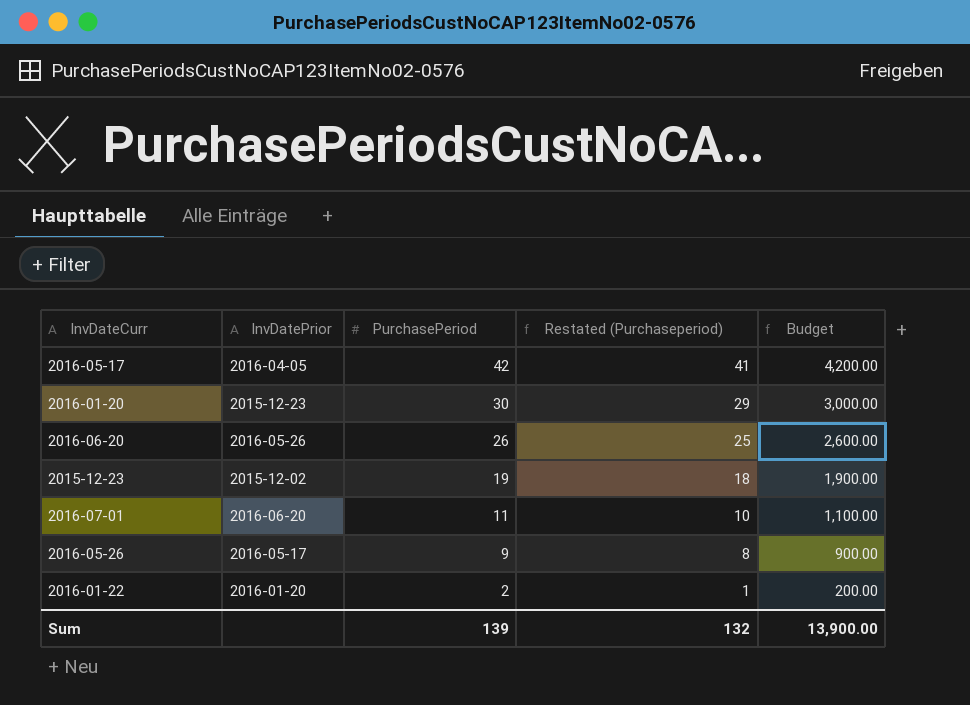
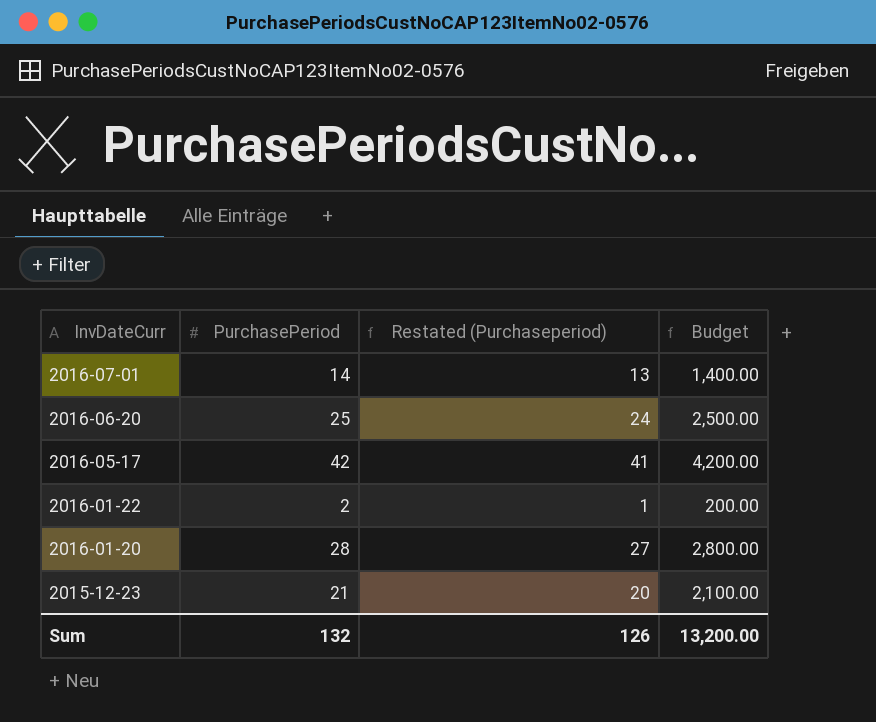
row order: PurchasePeriod descending -> InvDateCurr descending
column InvDatePrior | position: 2 -> none
row 2016-05-26: 2016-05-17 | 9 | 8 | 900.00 -> none
2016-07-01 | PurchasePeriod: 11 -> 14
2016-07-01 | Restated (Purchaseperiod): 10 -> 13
2016-07-01 | Budget: 1,100.00 -> 1,400.00
2016-06-20 | PurchasePeriod: 26 -> 25
2016-06-20 | Restated (Purchaseperiod): 25 -> 24
2016-06-20 | Budget: 2,600.00 -> 2,500.00
2016-01-20 | PurchasePeriod: 30 -> 28
2016-01-20 | Restated (Purchaseperiod): 29 -> 27
2016-01-20 | Budget: 3,000.00 -> 2,800.00
2015-12-23 | PurchasePeriod: 19 -> 21
2015-12-23 | Restated (Purchaseperiod): 18 -> 20
2015-12-23 | Budget: 1,900.00 -> 2,100.00
Sum | PurchasePeriod: 139 -> 132
Sum | Restated (Purchaseperiod): 132 -> 126
Sum | Budget: 13,900.00 -> 13,200.00

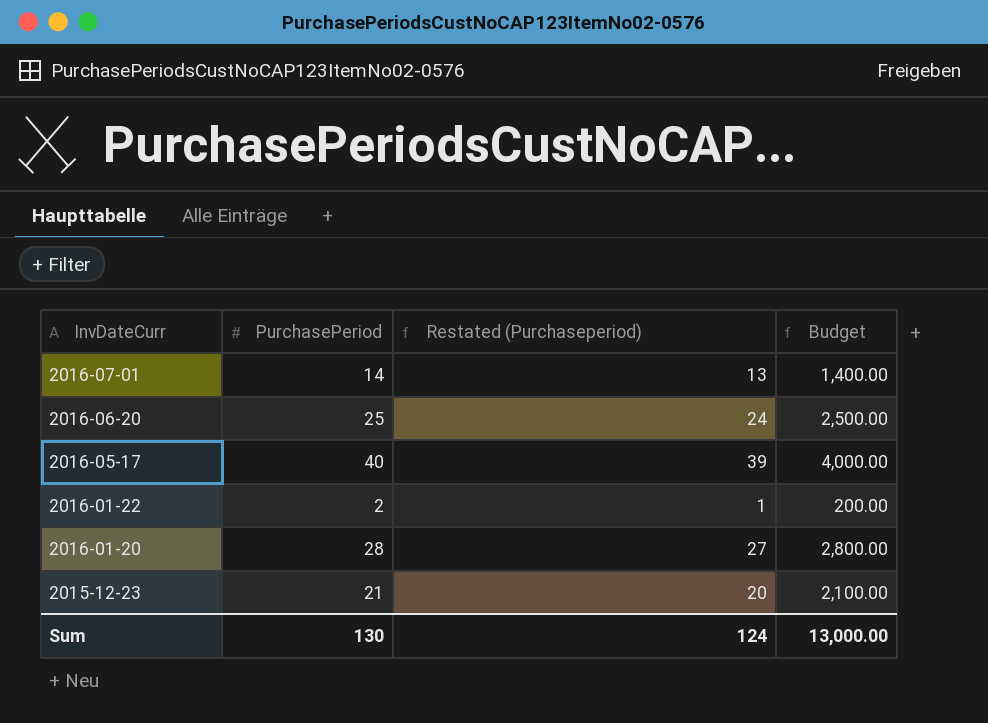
2016-05-17 | PurchasePeriod: 42 -> 40
2016-05-17 | Restated (Purchaseperiod): 41 -> 39
2016-05-17 | Budget: 4,200.00 -> 4,000.00
Sum | PurchasePeriod: 132 -> 130
Sum | Restated (Purchaseperiod): 126 -> 124
Sum | Budget: 13,200.00 -> 13,000.00

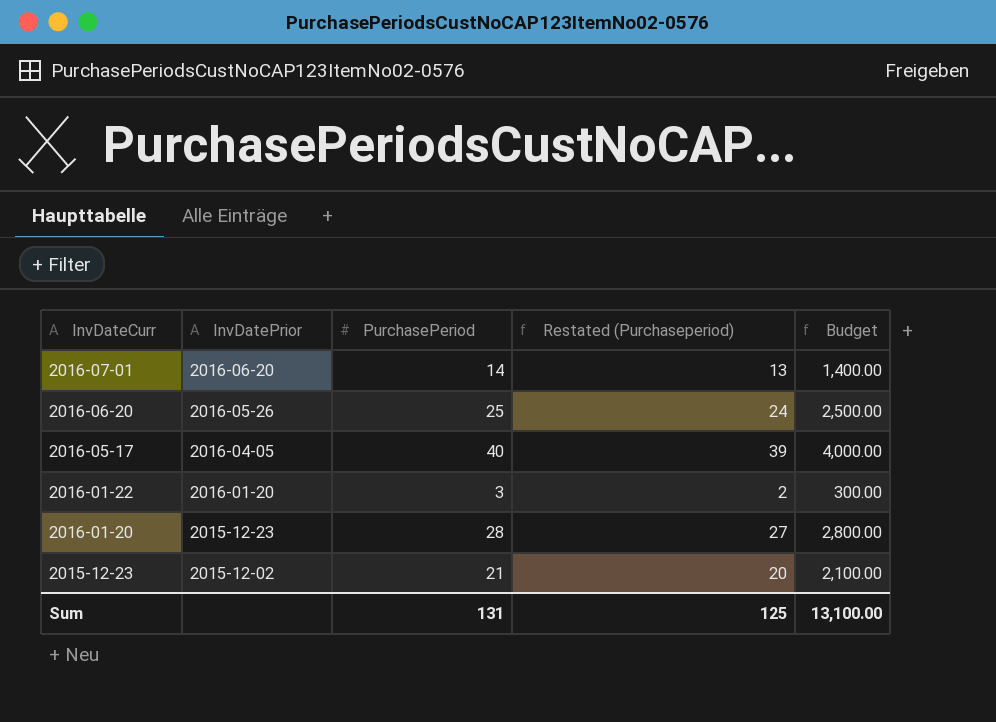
column InvDatePrior | position: none -> 2
2016-01-22 | PurchasePeriod: 2 -> 3
2016-01-22 | Restated (Purchaseperiod): 1 -> 2
2016-01-22 | Budget: 200.00 -> 300.00
Sum | PurchasePeriod: 130 -> 131
Sum | Restated (Purchaseperiod): 124 -> 125
Sum | Budget: 13,000.00 -> 13,100.00

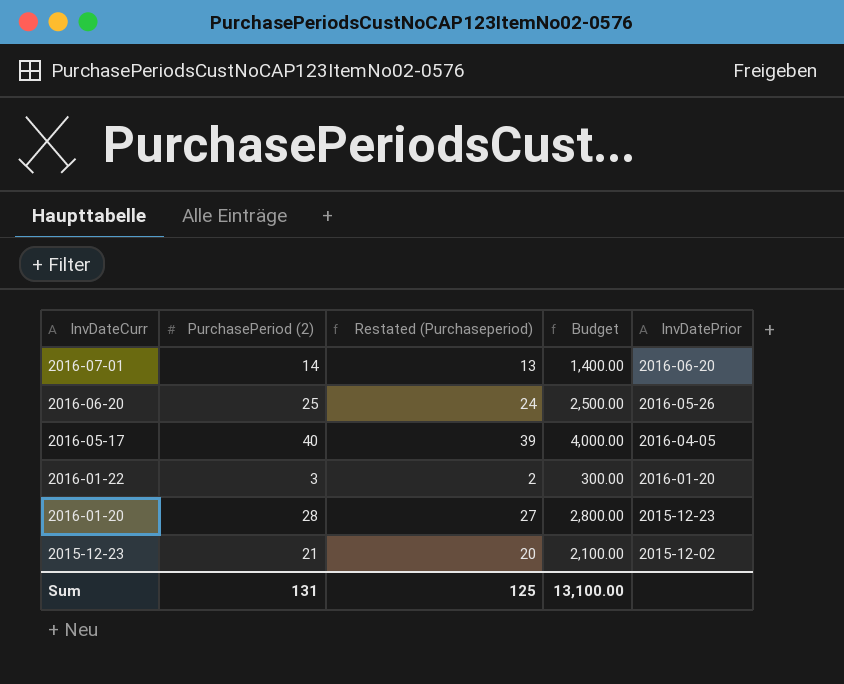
column name: PurchasePeriod -> PurchasePeriod (2)
column InvDatePrior | position: 2 -> 5

